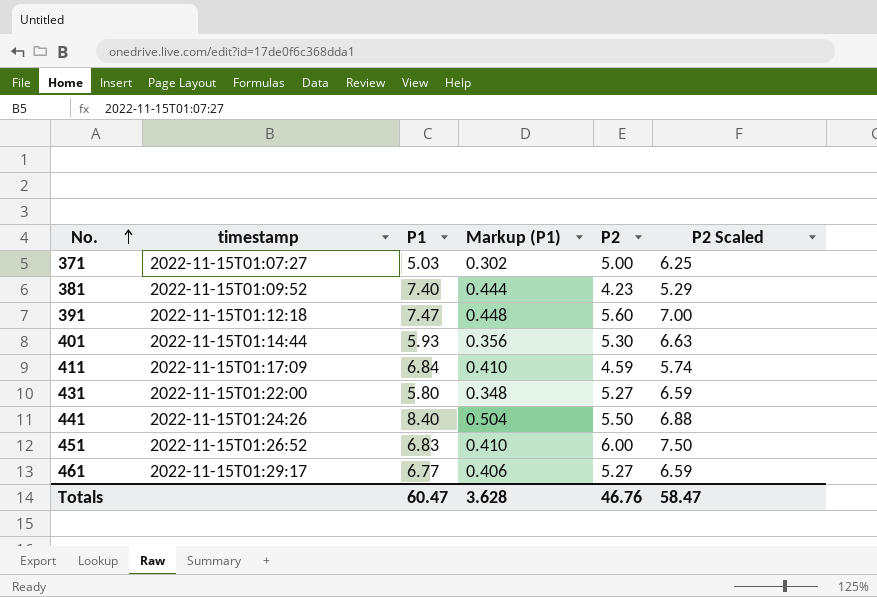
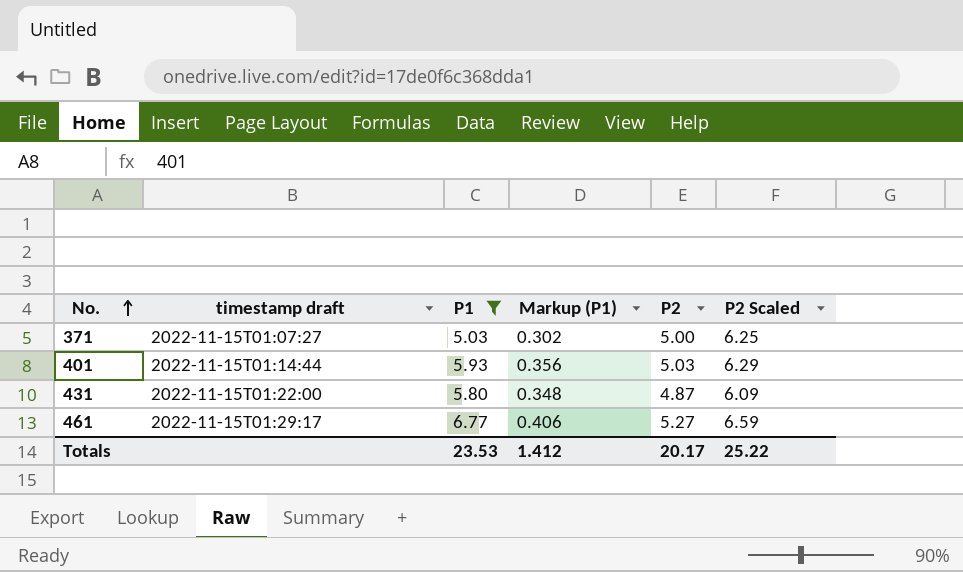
filter: none -> P1 <= 6.77
column name: timestamp -> timestamp draft
401 | P2: 5.30 -> 5.03
401 | P2 Scaled: 6.63 -> 6.29
431 | P2: 5.27 -> 4.87
431 | P2 Scaled: 6.59 -> 6.09
Totals | P1: 60.47 -> 23.53
Totals | Markup (P1): 3.628 -> 1.412
Totals | P2: 46.76 -> 20.17
Totals | P2 Scaled: 58.47 -> 25.22

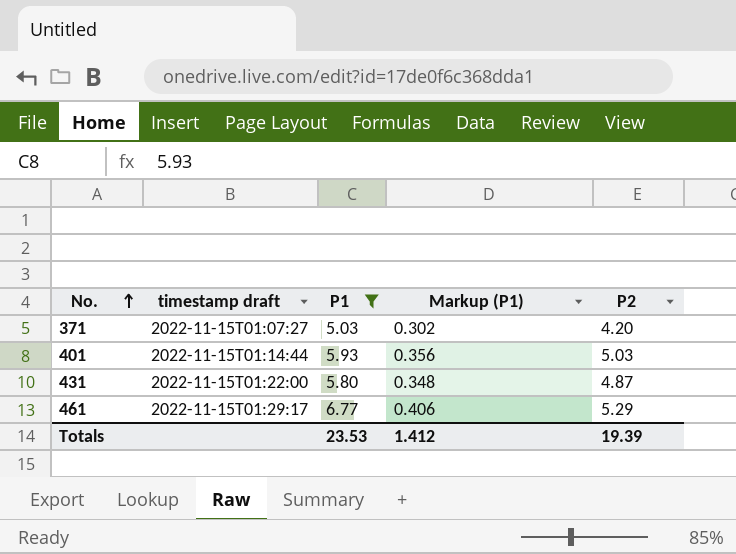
column P2 Scaled | formula: [P2] * 1.25 -> none
371 | P2: 5.00 -> 4.20
461 | P2: 5.27 -> 5.29
Totals | P2: 20.17 -> 19.39

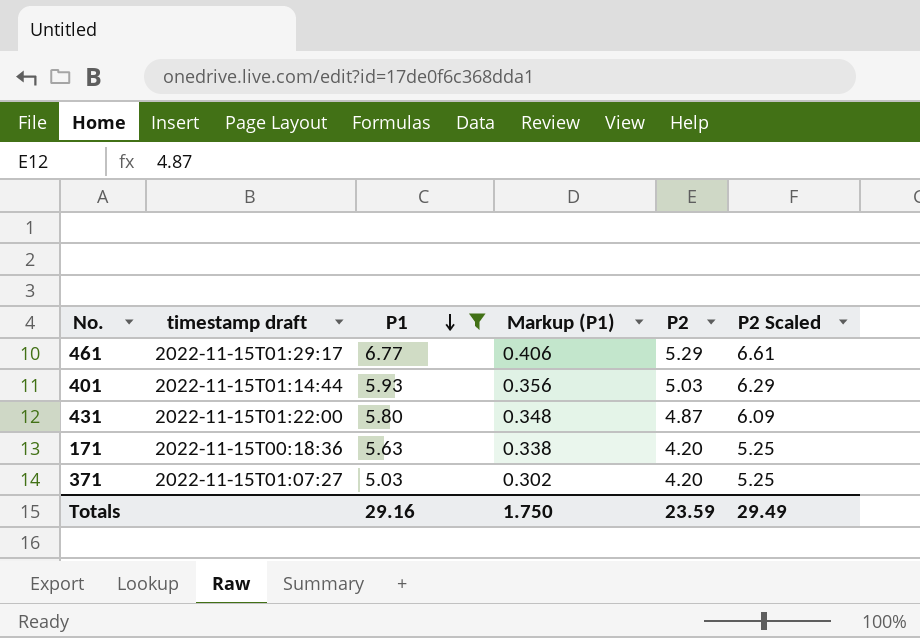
row order: No. ascending -> P1 descending
column P2 Scaled | formula: none -> [P2] * 1.25
row 171: none -> 2022-11-15T00:18:36 | 5.63 | 0.338 | 4.20 | 5.25
Totals | P1: 23.53 -> 29.16
Totals | Markup (P1): 1.412 -> 1.750
Totals | P2: 19.39 -> 23.59

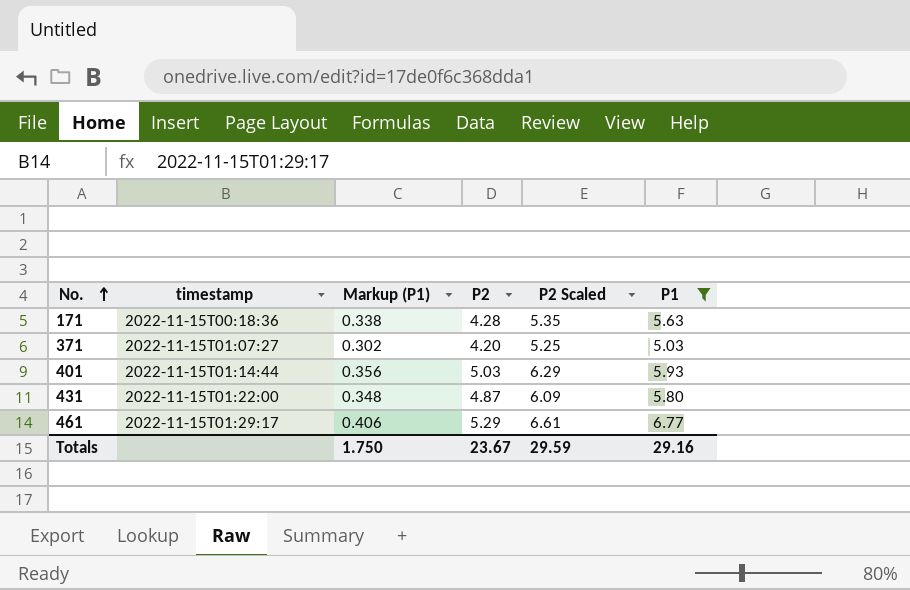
row order: P1 descending -> No. ascending
column name: timestamp draft -> timestamp
column P1 | position: 3 -> 6
171 | P2: 4.20 -> 4.28
171 | P2 Scaled: 5.25 -> 5.35
Totals | P2: 23.59 -> 23.67
Totals | P2 Scaled: 29.49 -> 29.59

